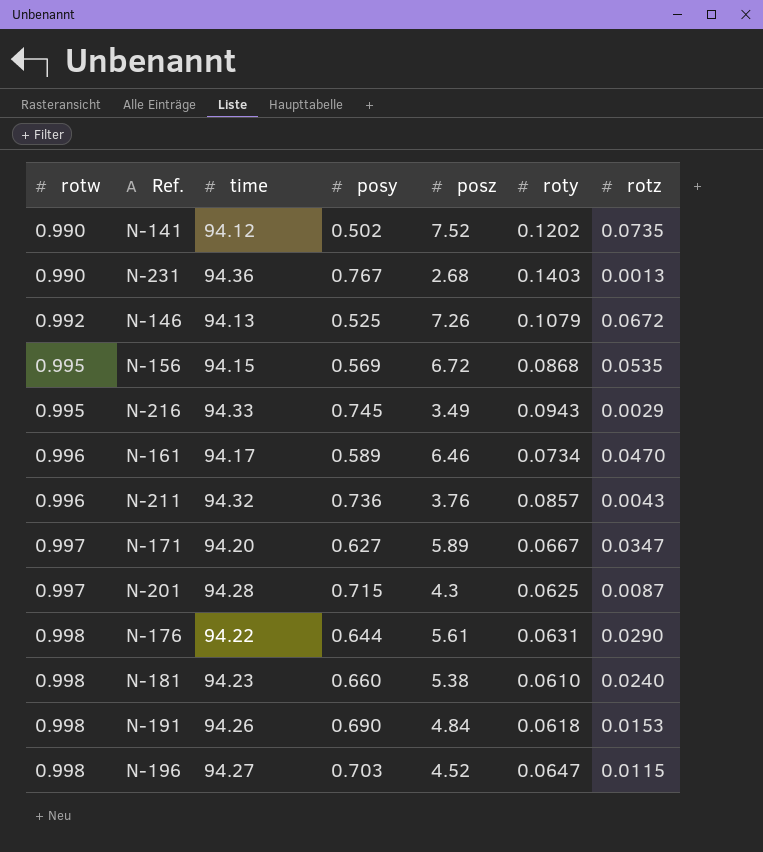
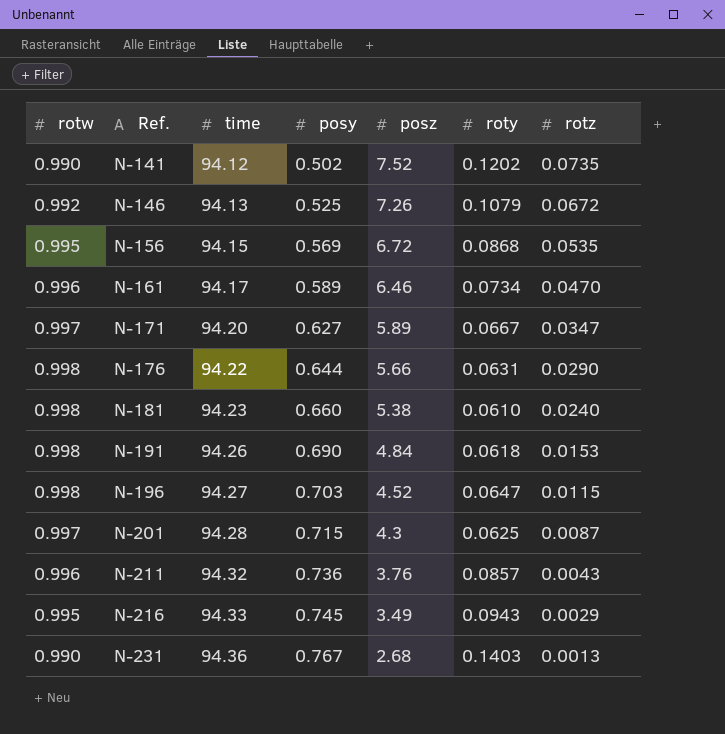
row order: rotw ascending -> Ref. ascending
N-176 | posz: 5.61 -> 5.66

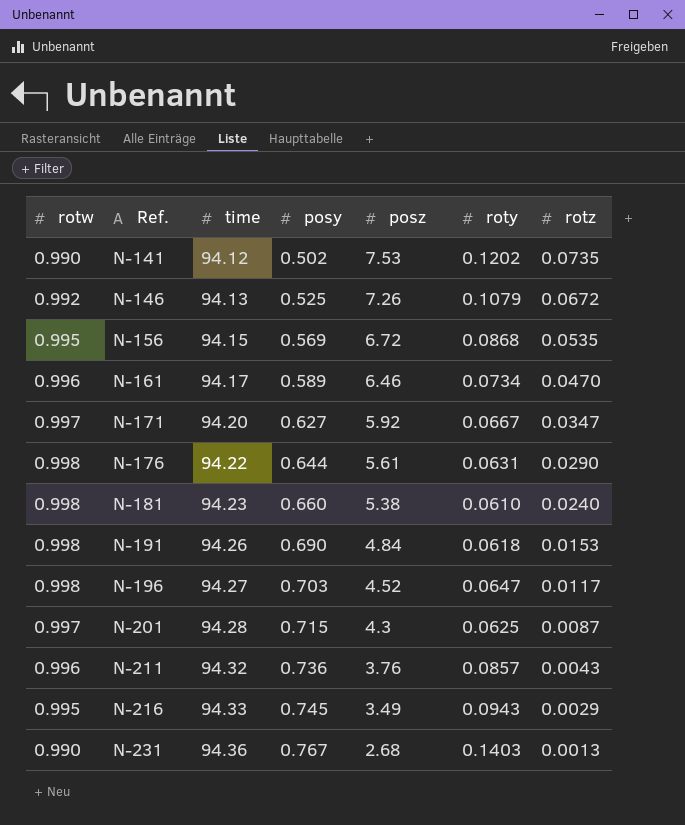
N-141 | posz: 7.52 -> 7.53
N-171 | posz: 5.89 -> 5.92
N-176 | posz: 5.66 -> 5.61
N-196 | rotz: 0.0115 -> 0.0117

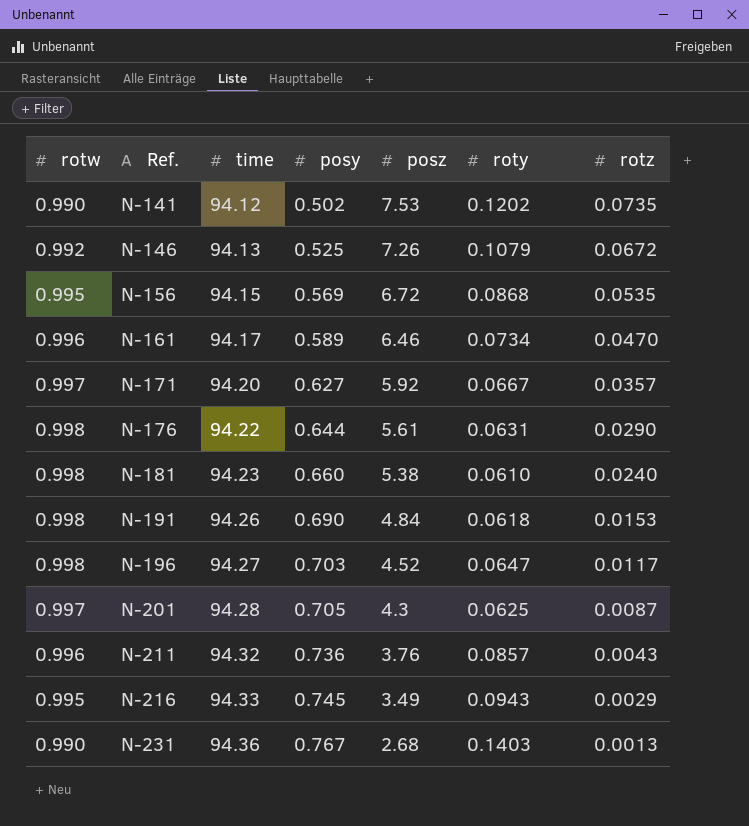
N-171 | rotz: 0.0347 -> 0.0357
N-201 | posy: 0.715 -> 0.705

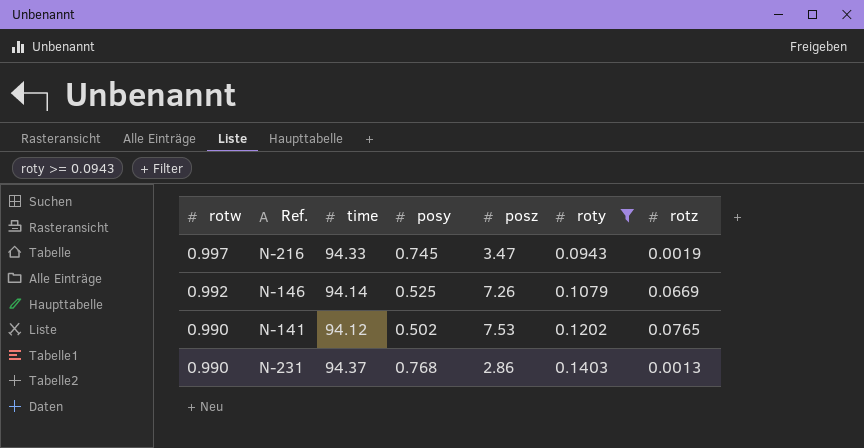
filter: none -> roty >= 0.0943
row order: Ref. ascending -> rotw descending
N-216 | rotw: 0.995 -> 0.997
N-216 | posz: 3.49 -> 3.47
N-216 | rotz: 0.0029 -> 0.0019
N-146 | time: 94.13 -> 94.14
N-146 | rotz: 0.0672 -> 0.0669
N-141 | rotz: 0.0735 -> 0.0765
N-231 | time: 94.36 -> 94.37
N-231 | posy: 0.767 -> 0.768
N-231 | posz: 2.68 -> 2.86

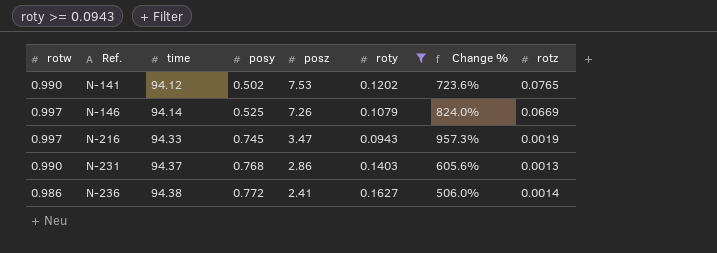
row order: rotw descending -> Ref. ascending
column Change % | formula: none -> ([rotw] - [roty]) / [roty]
N-146 | rotw: 0.992 -> 0.997
row N-236: none -> 0.986 | 94.38 | 0.772 | 2.41 | 0.1627 | 506.0% | 0.0014

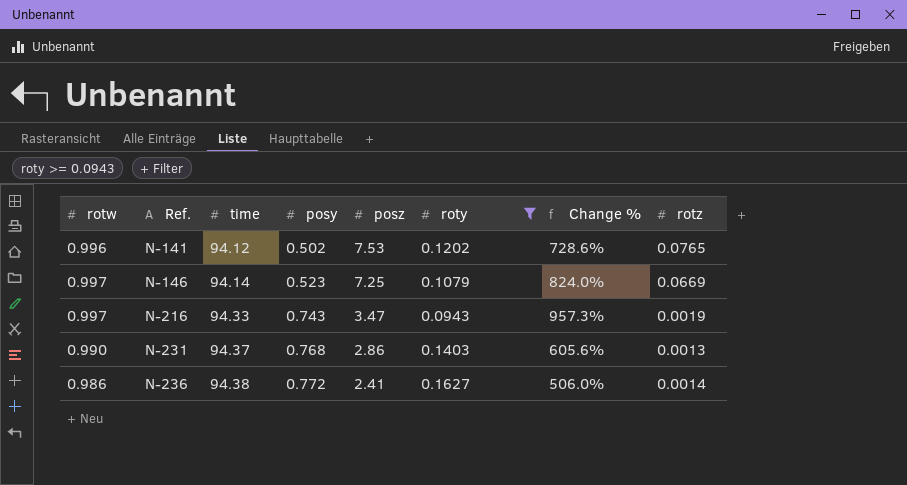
N-141 | rotw: 0.990 -> 0.996
N-141 | Change %: 723.6% -> 728.6%
N-146 | posy: 0.525 -> 0.523
N-146 | posz: 7.26 -> 7.25
N-216 | posy: 0.745 -> 0.743

